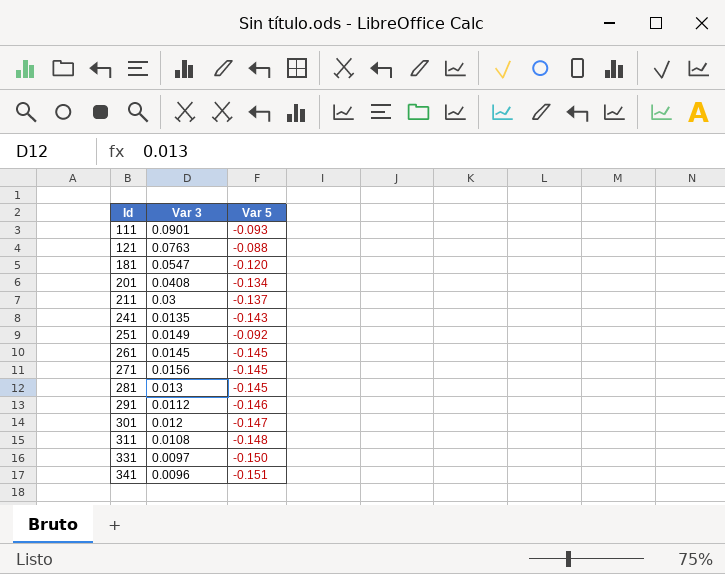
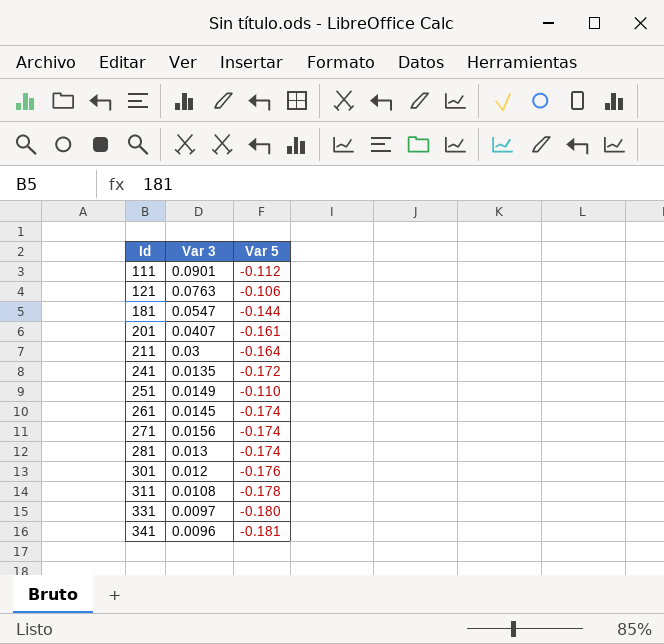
row 291: 0.0112 | -0.146 -> none
111 | Var 5: -0.093 -> -0.112
121 | Var 5: -0.088 -> -0.106
181 | Var 5: -0.120 -> -0.144
201 | Var 3: 0.0408 -> 0.0407
201 | Var 5: -0.134 -> -0.161
211 | Var 5: -0.137 -> -0.164
241 | Var 5: -0.143 -> -0.172
251 | Var 5: -0.092 -> -0.110
261 | Var 5: -0.145 -> -0.174
271 | Var 5: -0.145 -> -0.174
281 | Var 5: -0.145 -> -0.174
301 | Var 5: -0.147 -> -0.176
311 | Var 5: -0.148 -> -0.178
331 | Var 5: -0.150 -> -0.180
341 | Var 5: -0.151 -> -0.181

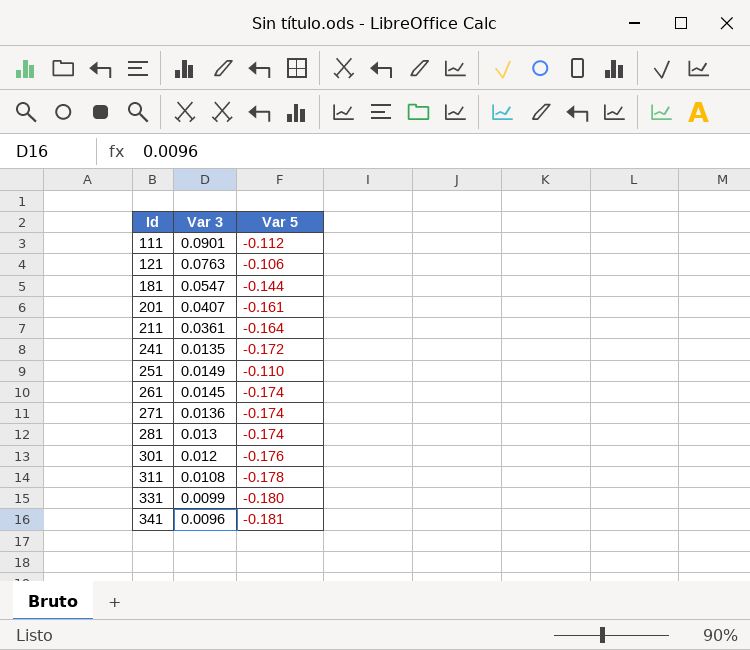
211 | Var 3: 0.03 -> 0.0361
271 | Var 3: 0.0156 -> 0.0136
331 | Var 3: 0.0097 -> 0.0099

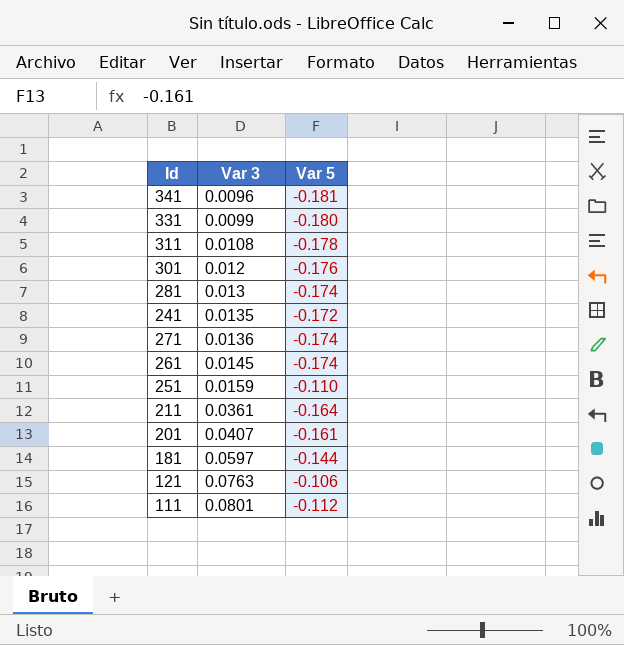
row order: Id ascending -> Var 3 ascending
251 | Var 3: 0.0149 -> 0.0159
181 | Var 3: 0.0547 -> 0.0597
111 | Var 3: 0.0901 -> 0.0801

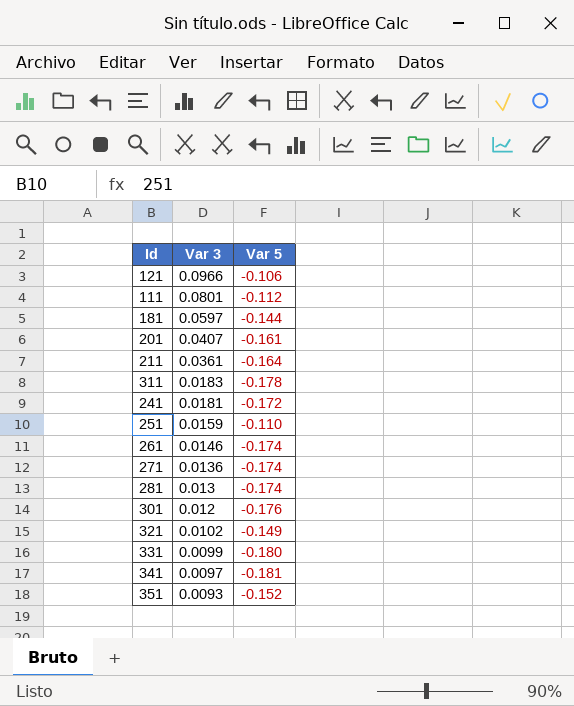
row order: Var 3 ascending -> Var 3 descending
121 | Var 3: 0.0763 -> 0.0966
311 | Var 3: 0.0108 -> 0.0183
241 | Var 3: 0.0135 -> 0.0181
261 | Var 3: 0.0145 -> 0.0146
row 321: none -> 0.0102 | -0.149
341 | Var 3: 0.0096 -> 0.0097
row 351: none -> 0.0093 | -0.152

